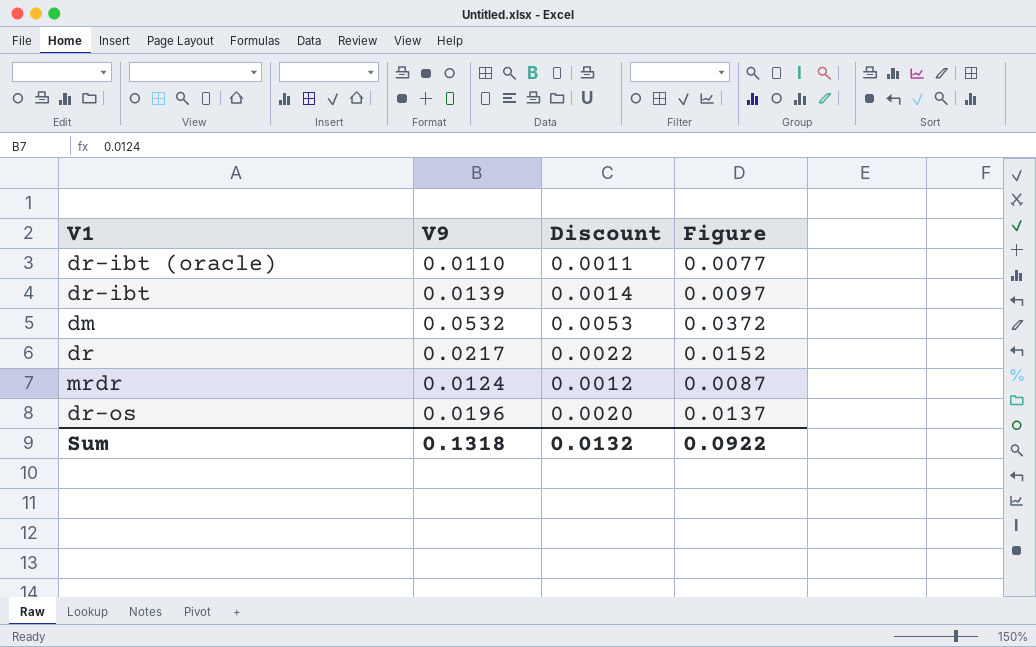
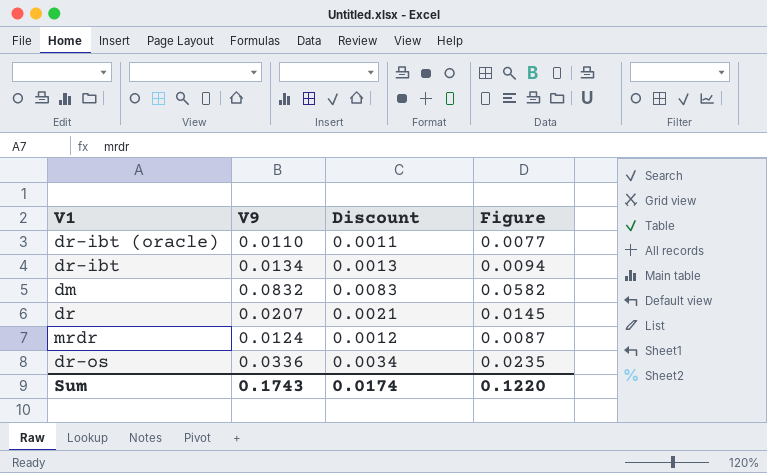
dr-ibt | V9: 0.0139 -> 0.0134
dr-ibt | Discount: 0.0014 -> 0.0013
dr-ibt | Figure: 0.0097 -> 0.0094
dm | V9: 0.0532 -> 0.0832
dm | Discount: 0.0053 -> 0.0083
dm | Figure: 0.0372 -> 0.0582
dr | V9: 0.0217 -> 0.0207
dr | Discount: 0.0022 -> 0.0021
dr | Figure: 0.0152 -> 0.0145
dr-os | V9: 0.0196 -> 0.0336
dr-os | Discount: 0.0020 -> 0.0034
dr-os | Figure: 0.0137 -> 0.0235
Sum | V9: 0.1318 -> 0.1743
Sum | Discount: 0.0132 -> 0.0174
Sum | Figure: 0.0922 -> 0.1220

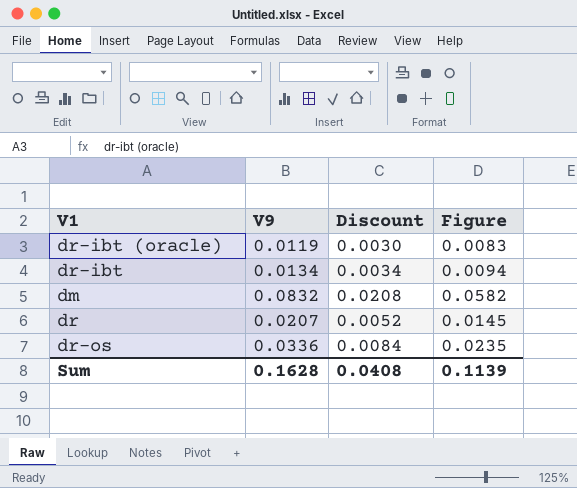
column Discount | formula: [V9] * 0.1 -> [V9] * 0.25
row mrdr: 0.0124 | 0.0012 | 0.0087 -> none
dr-ibt (oracle) | V9: 0.0110 -> 0.0119
dr-ibt (oracle) | Figure: 0.0077 -> 0.0083
Sum | V9: 0.1743 -> 0.1628
Sum | Discount: 0.0174 -> 0.0408
Sum | Figure: 0.1220 -> 0.1139

